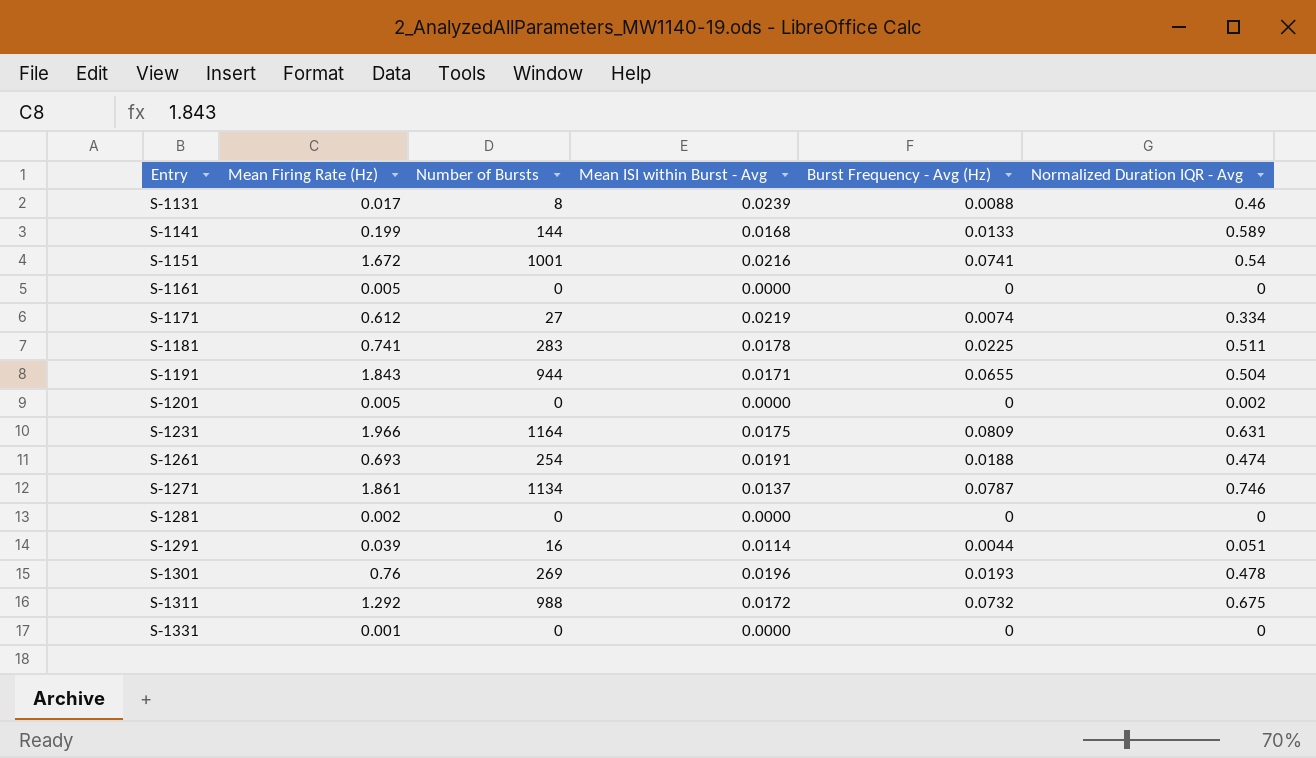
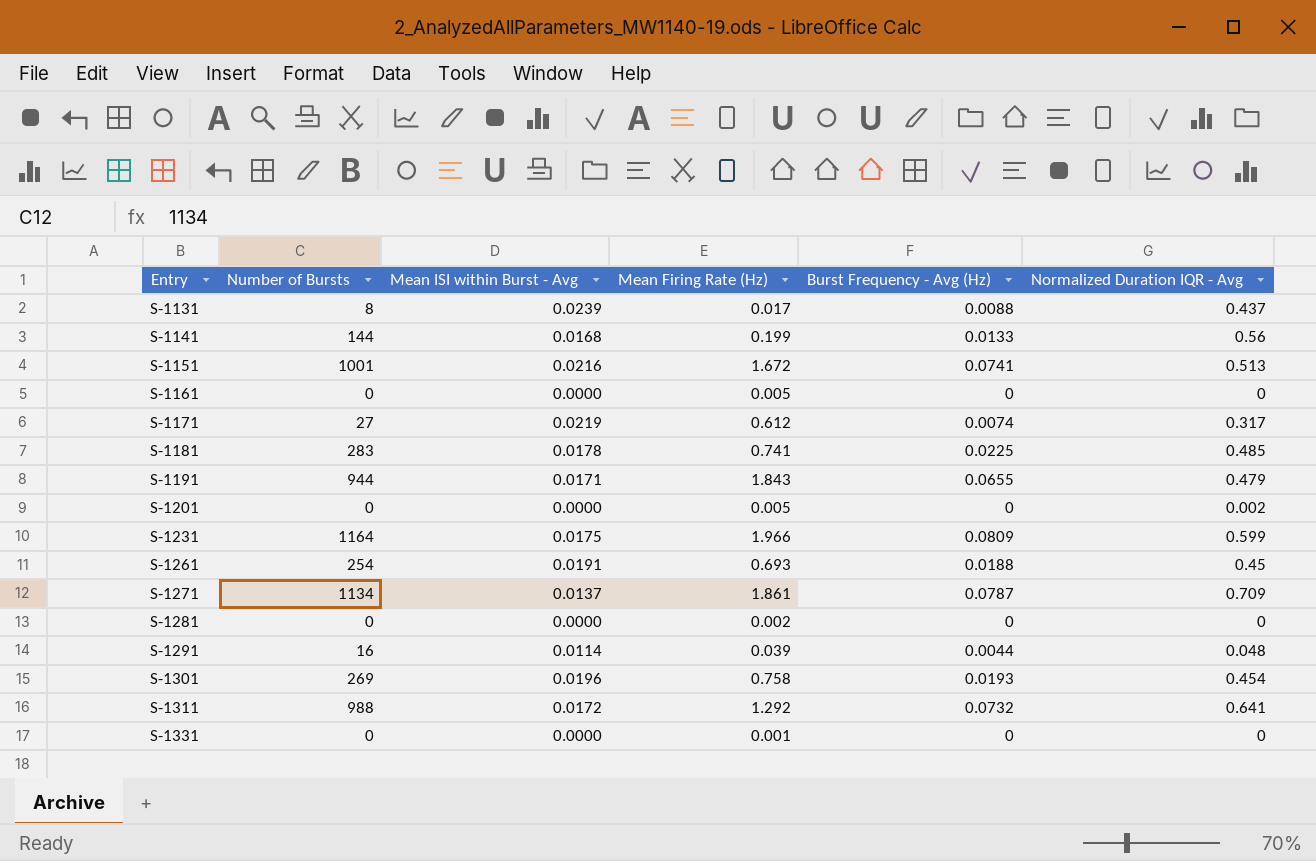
column Mean Firing Rate (Hz) | position: 2 -> 4
S-1131 | Normalized Duration IQR - Avg: 0.46 -> 0.437
S-1141 | Normalized Duration IQR - Avg: 0.589 -> 0.56
S-1151 | Normalized Duration IQR - Avg: 0.54 -> 0.513
S-1171 | Normalized Duration IQR - Avg: 0.334 -> 0.317
S-1181 | Normalized Duration IQR - Avg: 0.511 -> 0.485
S-1191 | Normalized Duration IQR - Avg: 0.504 -> 0.479
S-1231 | Normalized Duration IQR - Avg: 0.631 -> 0.599
S-1261 | Normalized Duration IQR - Avg: 0.474 -> 0.45
S-1271 | Normalized Duration IQR - Avg: 0.746 -> 0.709
S-1291 | Normalized Duration IQR - Avg: 0.051 -> 0.048
S-1301 | Mean Firing Rate (Hz): 0.76 -> 0.758
S-1301 | Normalized Duration IQR - Avg: 0.478 -> 0.454
S-1311 | Normalized Duration IQR - Avg: 0.675 -> 0.641

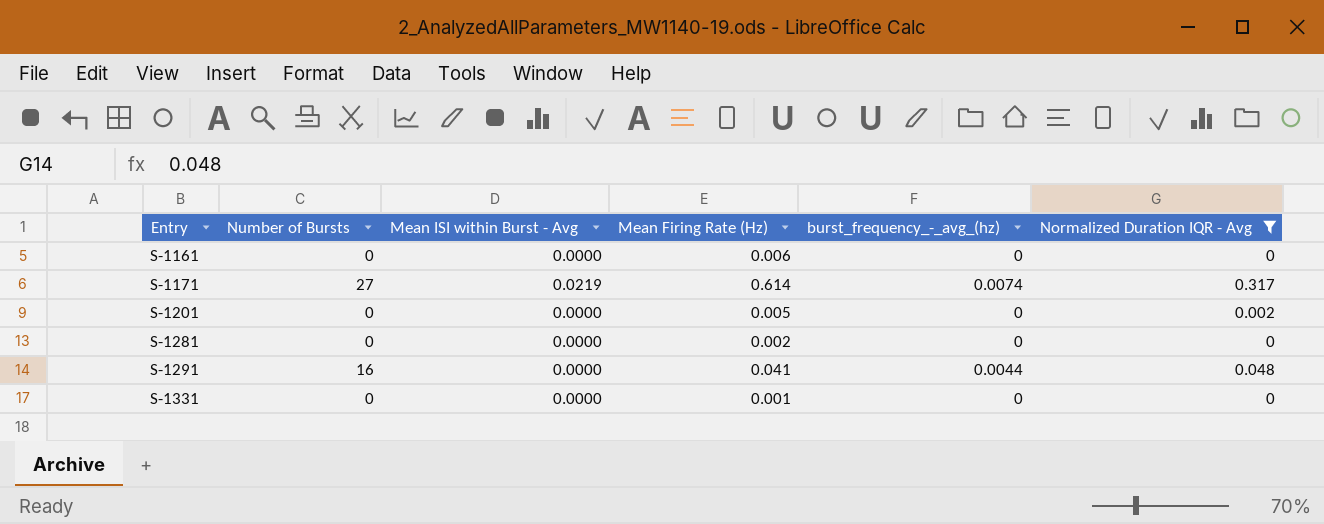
filter: none -> Normalized Duration IQR - Avg <= 0.317
column name: Burst Frequency - Avg (Hz) -> burst_frequency_-_avg_(hz)
S-1161 | Mean Firing Rate (Hz): 0.005 -> 0.006
S-1171 | Mean Firing Rate (Hz): 0.612 -> 0.614
S-1291 | Mean ISI within Burst - Avg: 0.0114 -> 0.0000
S-1291 | Mean Firing Rate (Hz): 0.039 -> 0.041

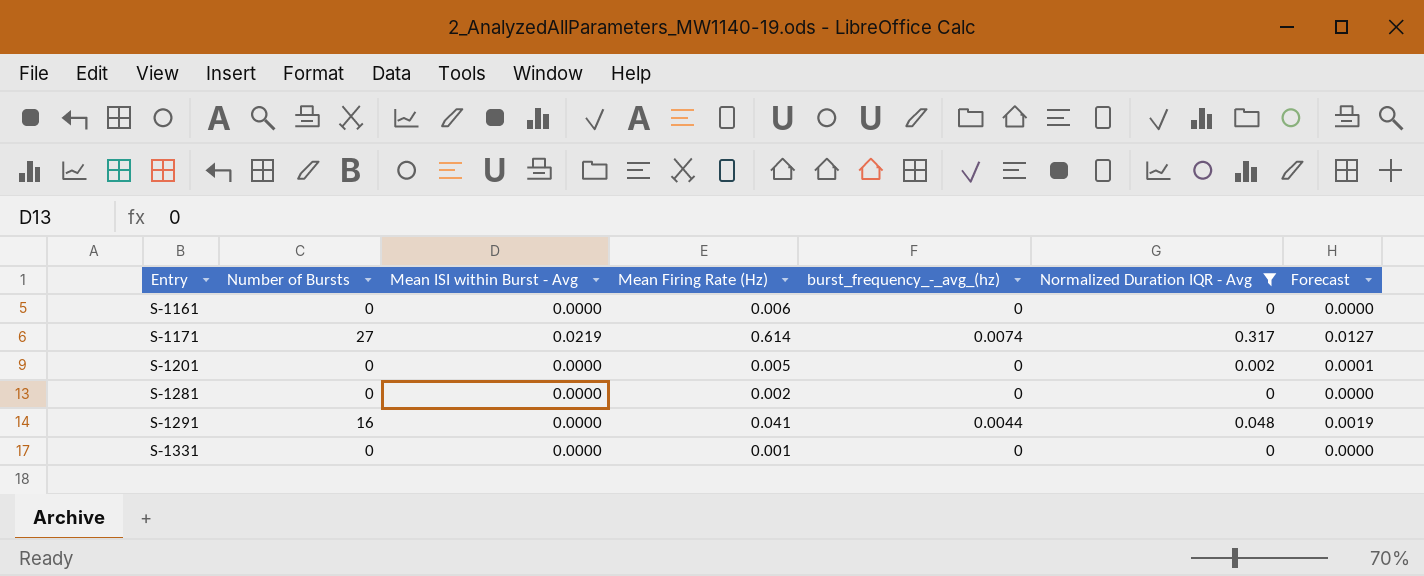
column Forecast | formula: none -> [Normalized Duration IQR - Avg] * 0.04

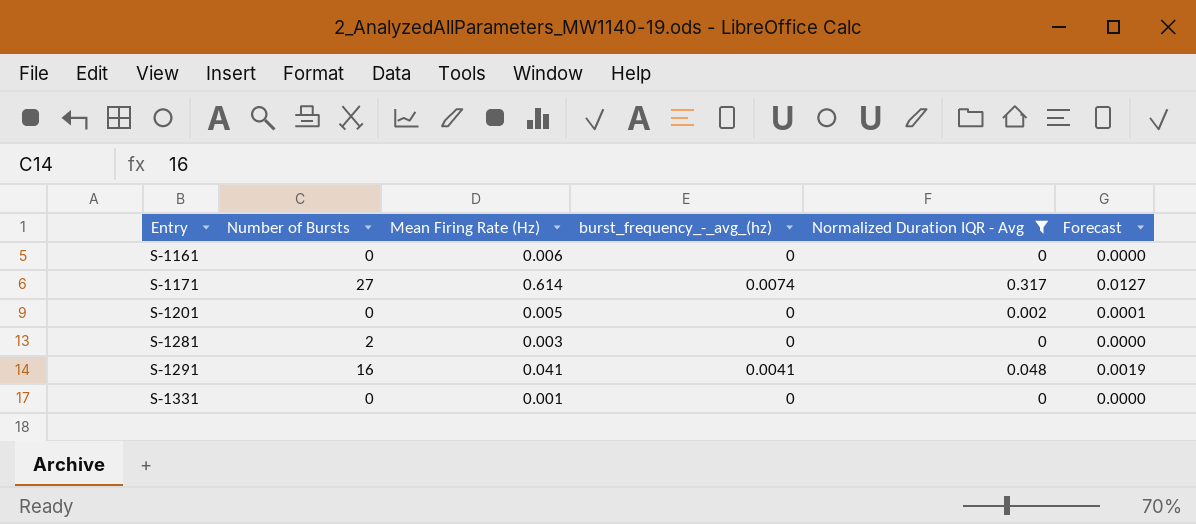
column Mean ISI within Burst - Avg | position: 3 -> none
S-1281 | Number of Bursts: 0 -> 2
S-1281 | Mean Firing Rate (Hz): 0.002 -> 0.003
S-1291 | burst_frequency_-_avg_(hz): 0.0044 -> 0.0041

